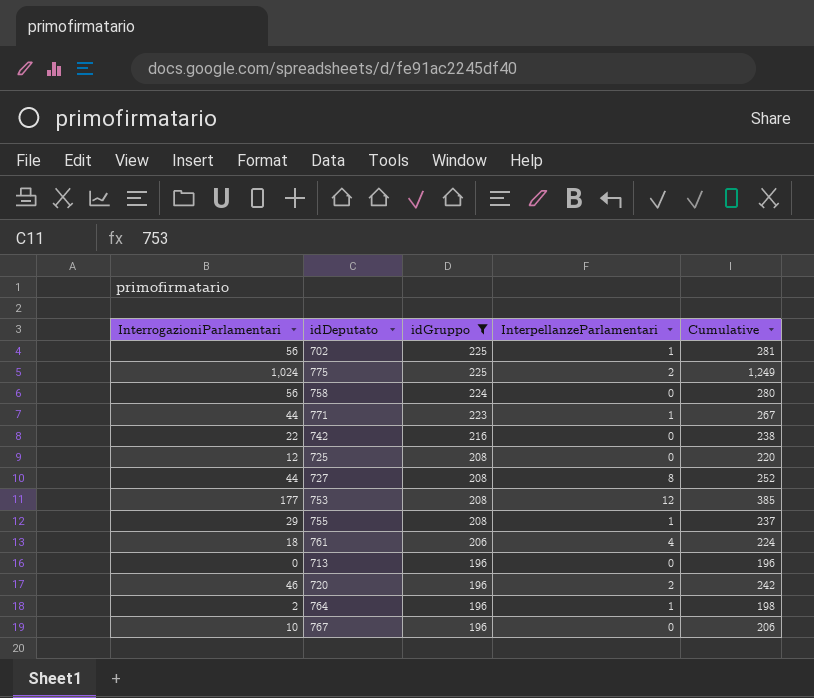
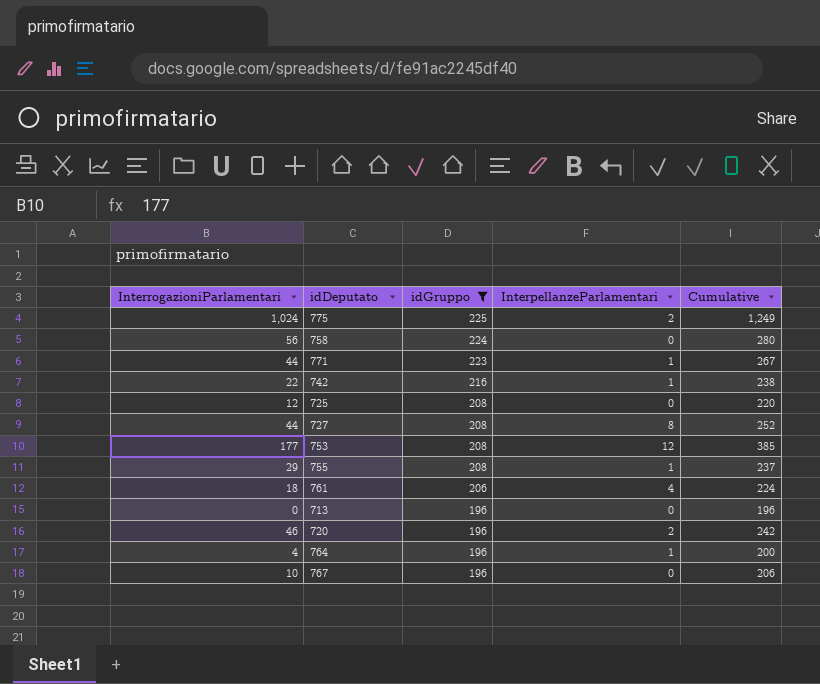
row 702: 56 | 225 | 1 | 281 -> none
742 | InterpellanzeParlamentari: 0 -> 1
764 | InterrogazioniParlamentari: 2 -> 4
764 | Cumulative: 198 -> 200

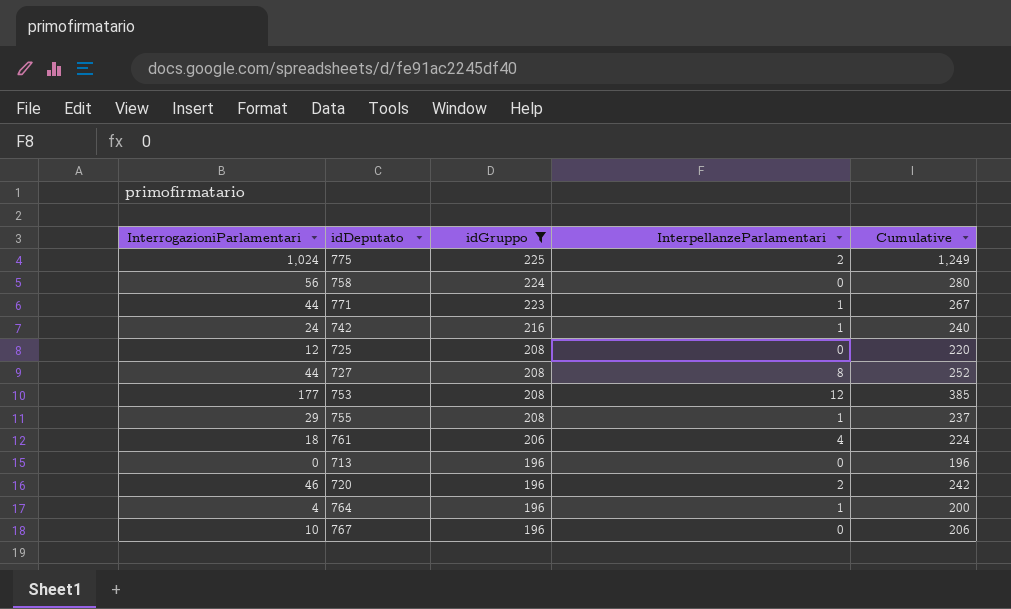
742 | InterrogazioniParlamentari: 22 -> 24
742 | Cumulative: 238 -> 240

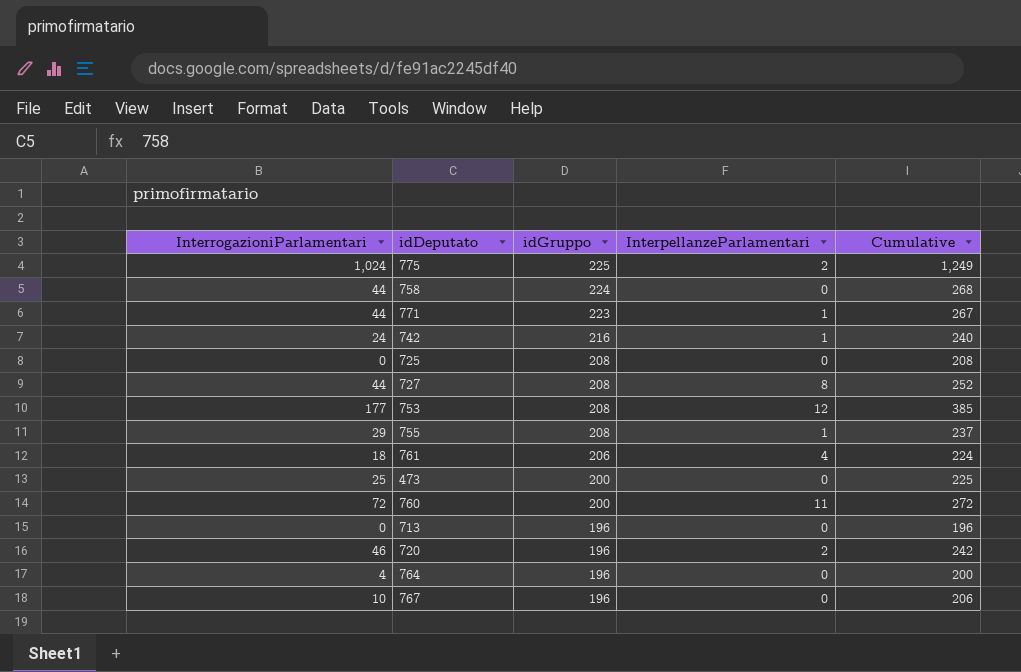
filter: idGruppo != 200 -> none
758 | InterrogazioniParlamentari: 56 -> 44
758 | Cumulative: 280 -> 268
725 | InterrogazioniParlamentari: 12 -> 0
725 | Cumulative: 220 -> 208
764 | InterpellanzeParlamentari: 1 -> 0

